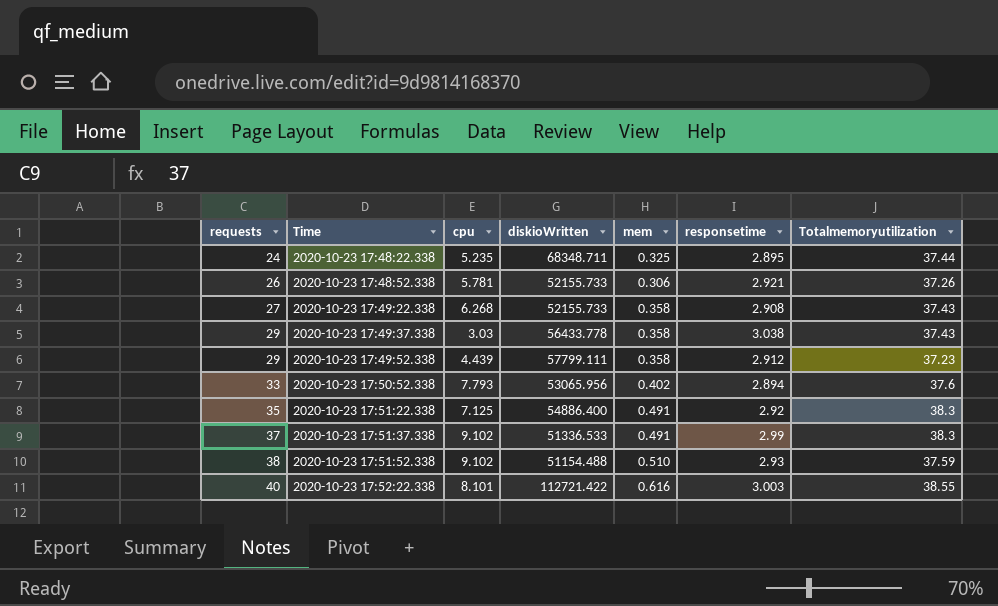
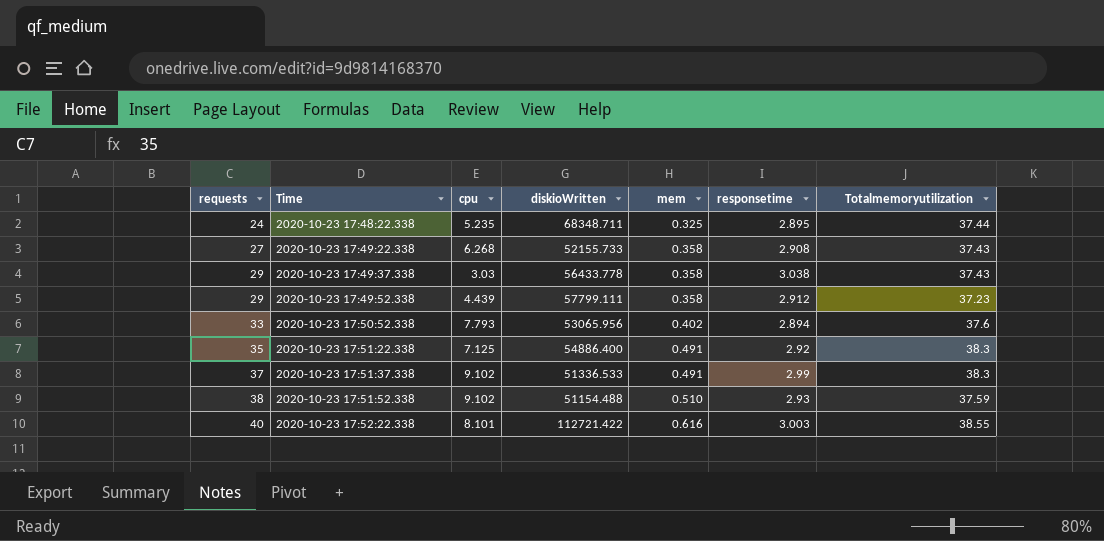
row 2020-10-23 17:48:52.338: 26 | 5.781 | 52155.733 | 0.306 | 2.921 | 37.26 -> none

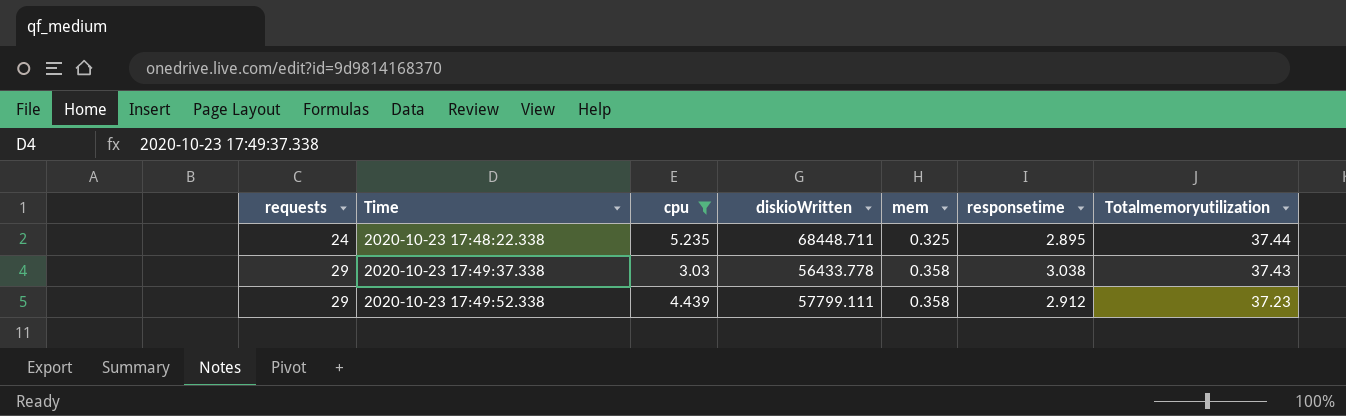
filter: none -> cpu <= 5.235
2020-10-23 17:48:22.338 | diskioWritten: 68348.711 -> 68448.711

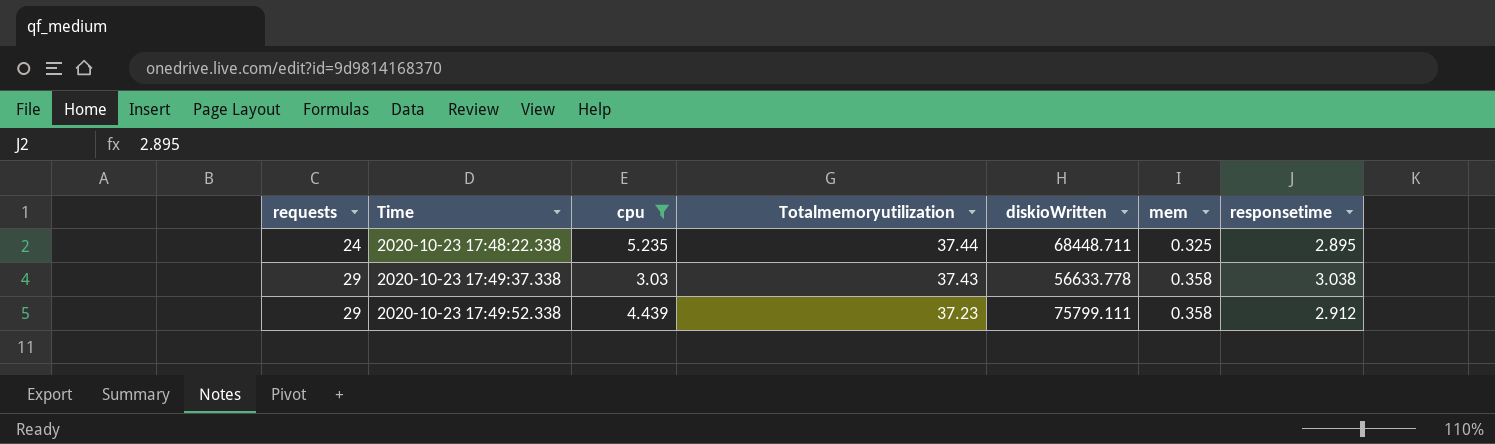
column Totalmemoryutilization | position: 7 -> 4
2020-10-23 17:49:37.338 | diskioWritten: 56433.778 -> 56633.778
2020-10-23 17:49:52.338 | diskioWritten: 57799.111 -> 75799.111

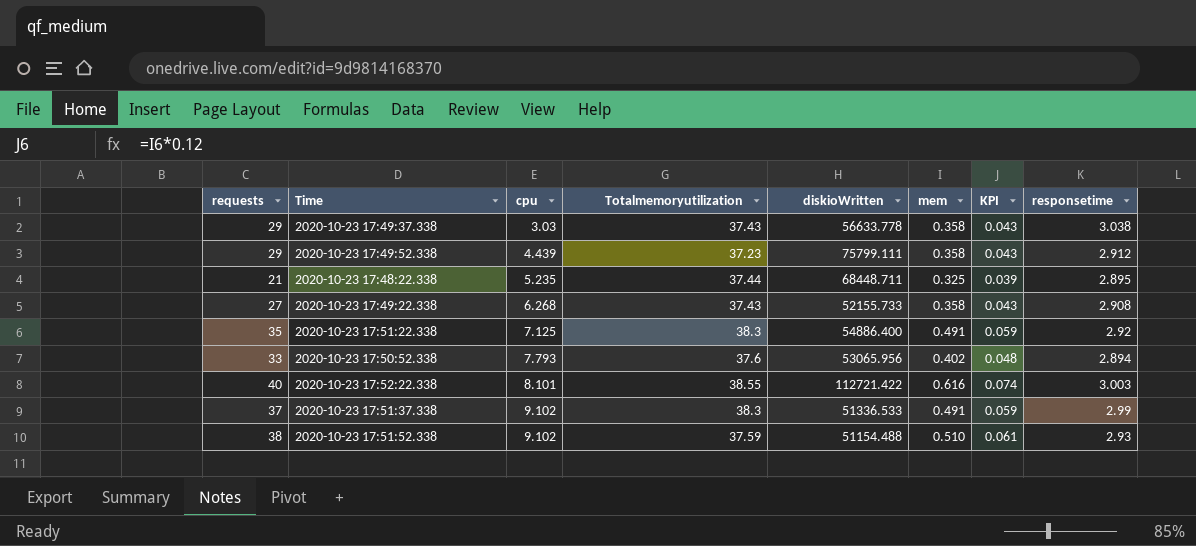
filter: cpu <= 5.235 -> none
row order: requests ascending -> cpu ascending
column KPI | formula: none -> [mem] * 0.12
2020-10-23 17:48:22.338 | requests: 24 -> 21

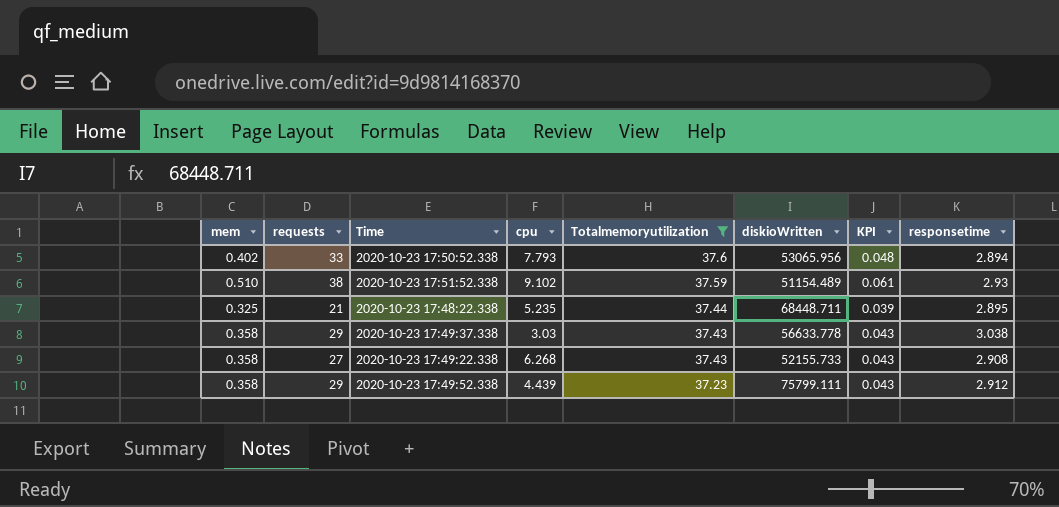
filter: none -> Totalmemoryutilization <= 37.6
row order: cpu ascending -> Totalmemoryutilization descending
column mem | position: 6 -> 1
2020-10-23 17:51:52.338 | diskioWritten: 51154.488 -> 51154.489

